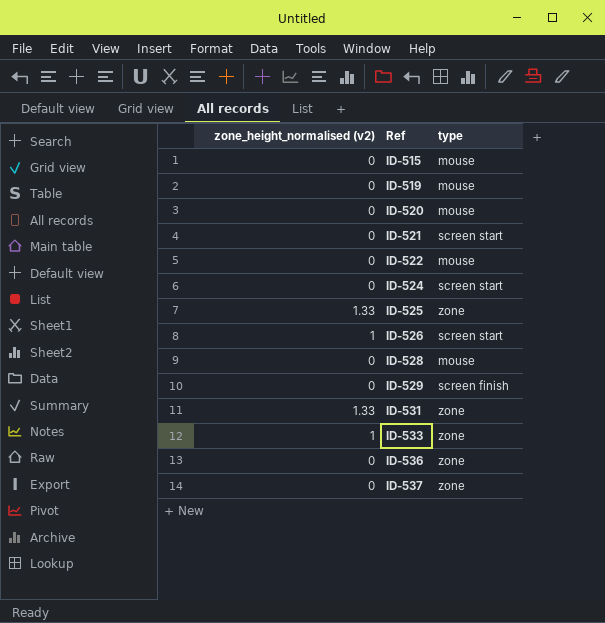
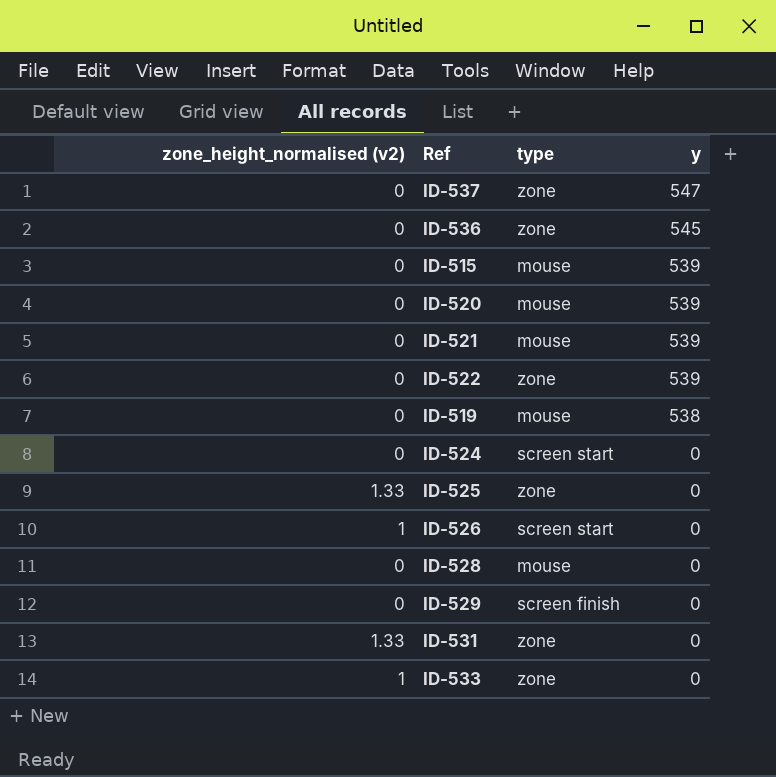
row order: Ref ascending -> y descending
column y | position: none -> 4
ID-521 | type: screen start -> mouse
ID-522 | type: mouse -> zone

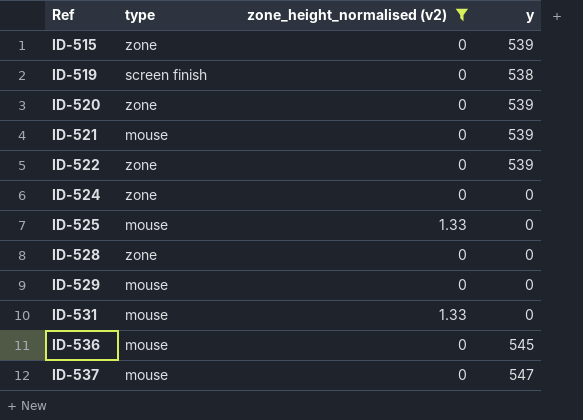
filter: none -> zone_height_normalised (v2) != 1
row order: y descending -> Ref ascending
column zone_height_normalised (v2) | position: 1 -> 3
ID-515 | type: mouse -> zone
ID-519 | type: mouse -> screen finish
ID-520 | type: mouse -> zone
ID-524 | type: screen start -> zone
ID-525 | type: zone -> mouse
ID-528 | type: mouse -> zone
ID-529 | type: screen finish -> mouse
ID-531 | type: zone -> mouse
ID-536 | type: zone -> mouse
ID-537 | type: zone -> mouse

